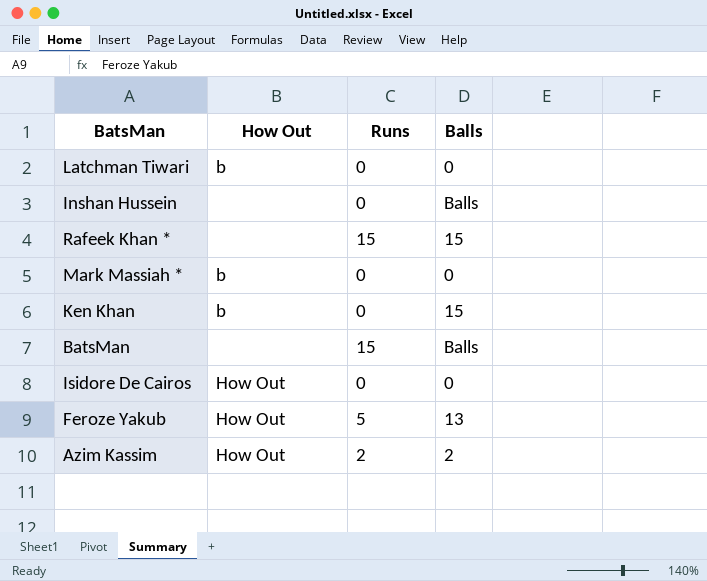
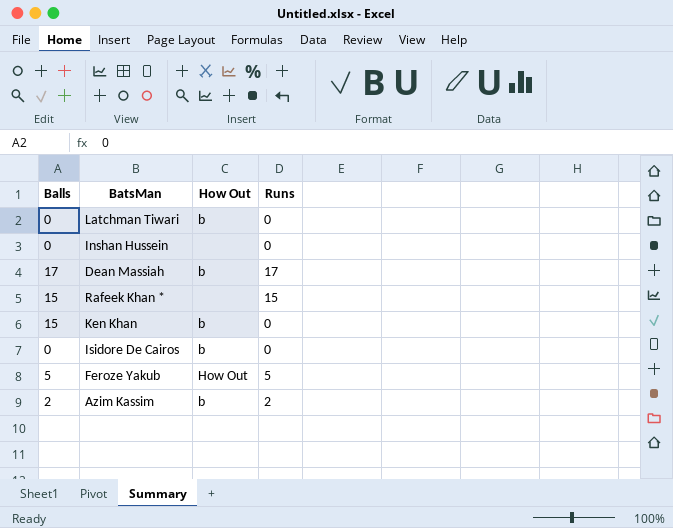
column Balls | position: 4 -> 1
row Mark Massiah *: b | 0 | 0 -> none
row BatsMan: none | 15 | Balls -> none
Inshan Hussein | Balls: Balls -> 0
row Dean Massiah: none -> 17 | b | 17
Isidore De Cairos | How Out: How Out -> b
Feroze Yakub | Balls: 13 -> 5
Azim Kassim | How Out: How Out -> b

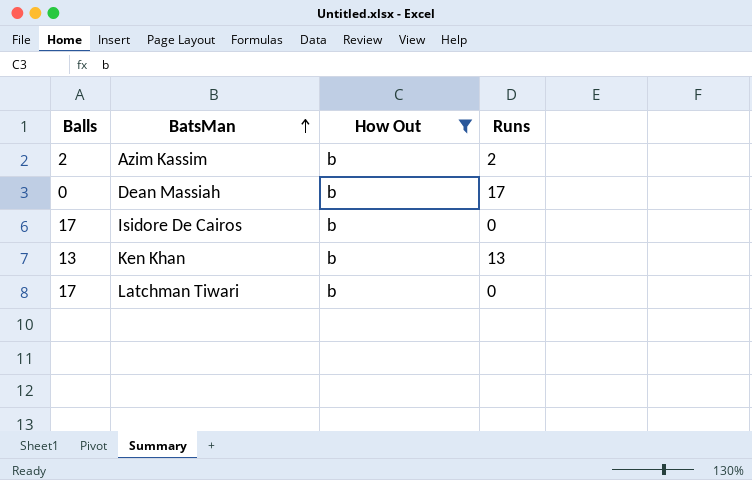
filter: none -> How Out = b
row order: none -> BatsMan ascending
Dean Massiah | Balls: 17 -> 0
Isidore De Cairos | Balls: 0 -> 17
Ken Khan | Balls: 15 -> 13
Ken Khan | Runs: 0 -> 13
Latchman Tiwari | Balls: 0 -> 17

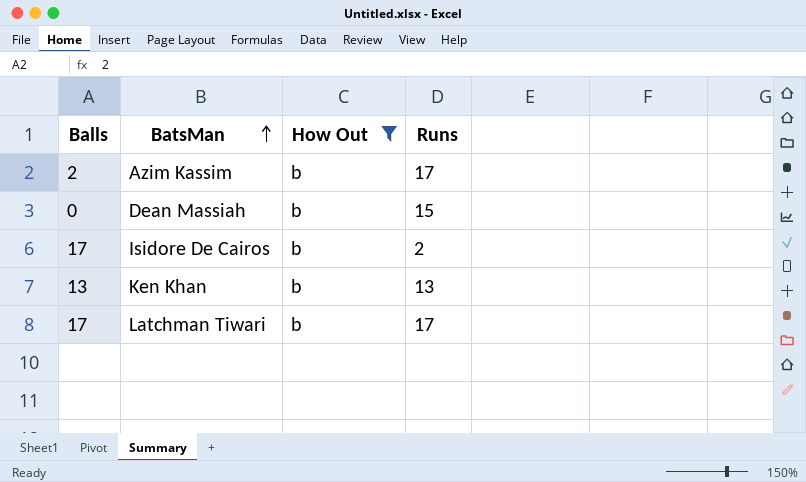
Azim Kassim | Runs: 2 -> 17
Dean Massiah | Runs: 17 -> 15
Isidore De Cairos | Runs: 0 -> 2
Latchman Tiwari | Runs: 0 -> 17

